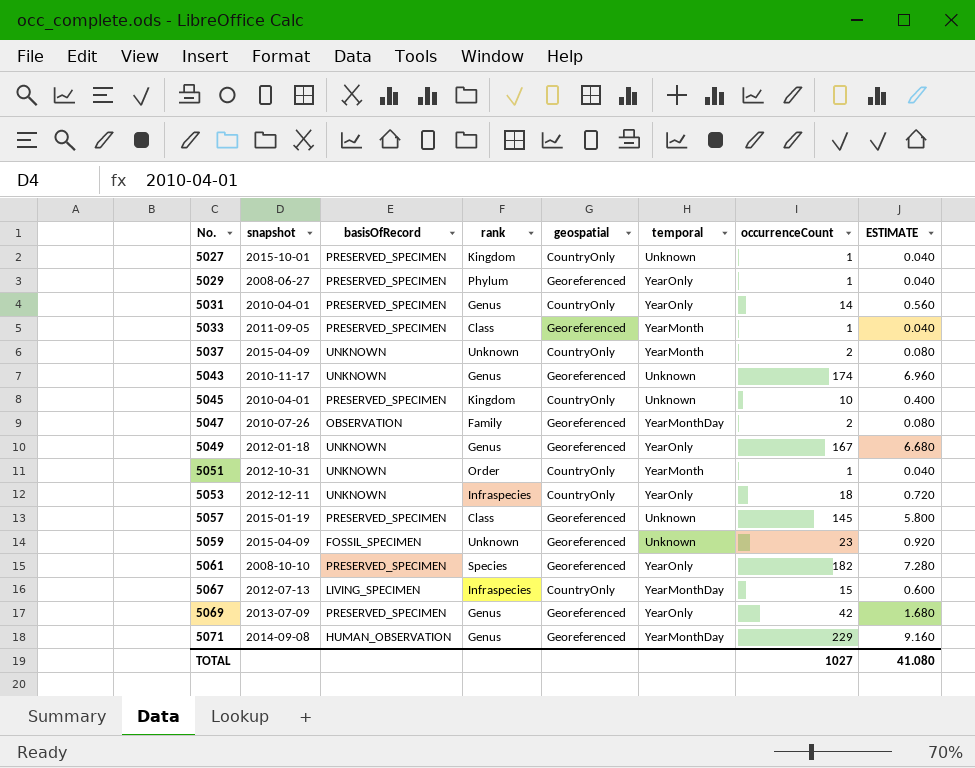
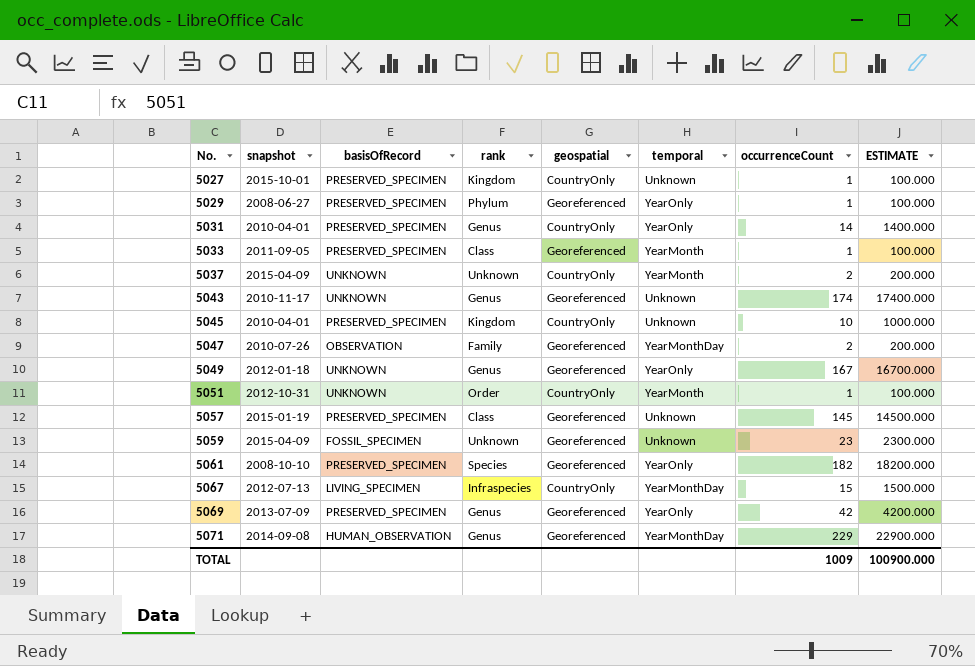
column ESTIMATE | formula: [occurrenceCount] * 0.04 -> [occurrenceCount] * 100
row 5053: 2012-12-11 | UNKNOWN | Infraspecies | CountryOnly | YearOnly | 18 | 0.720 -> none
TOTAL | occurrenceCount: 1027 -> 1009
TOTAL | ESTIMATE: 41.080 -> 100900.000

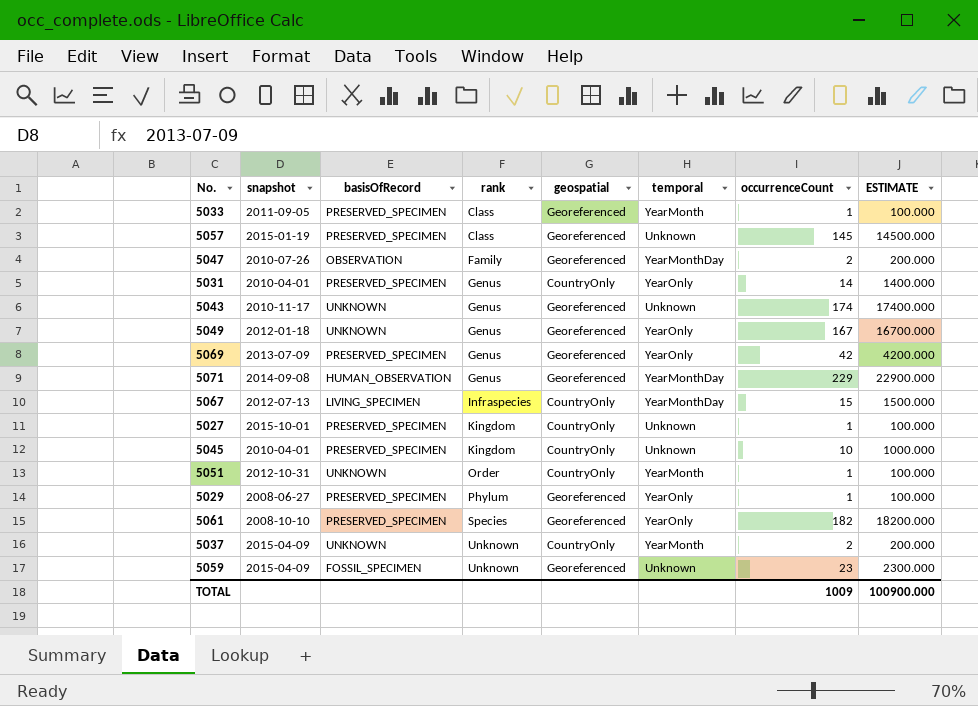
row order: No. ascending -> rank ascending

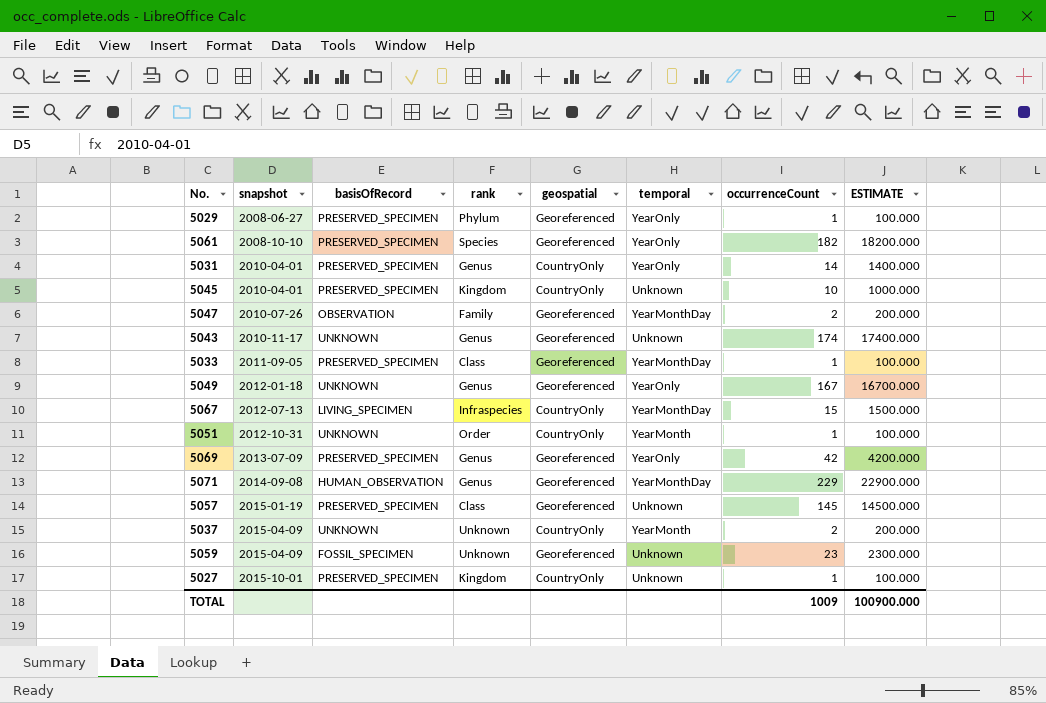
row order: rank ascending -> snapshot ascending
5033 | temporal: YearMonth -> YearMonthDay

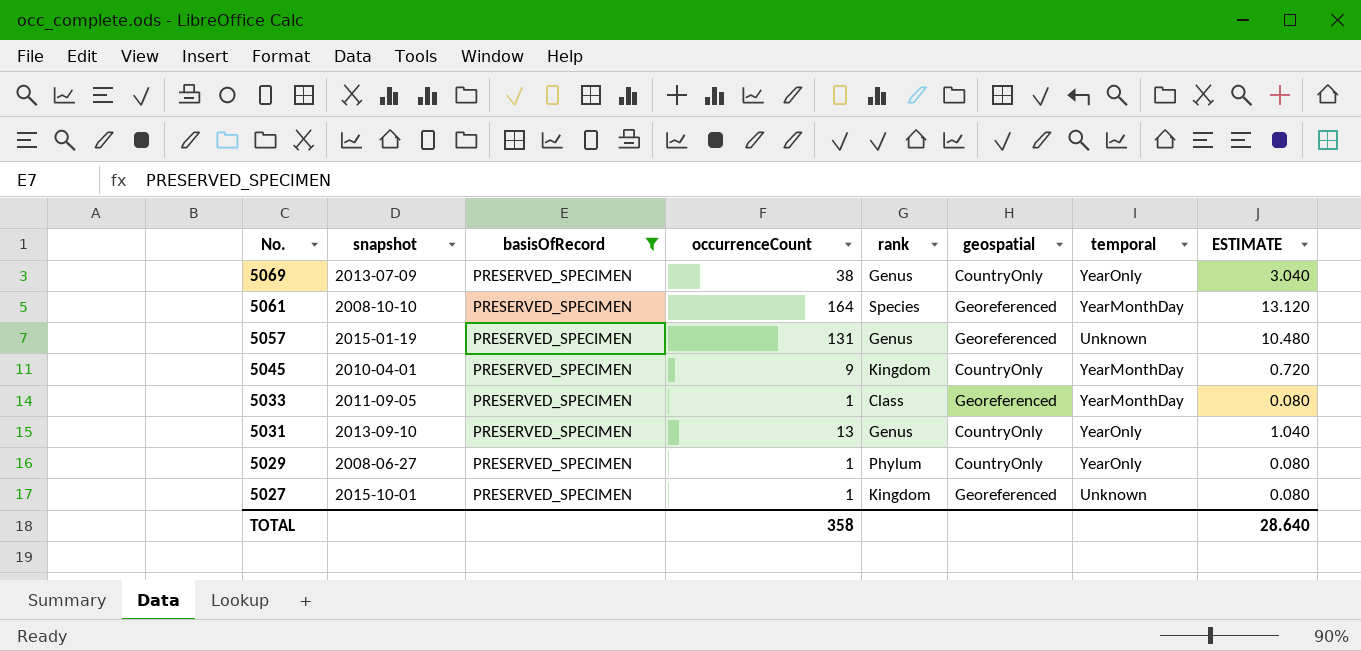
filter: none -> basisOfRecord = PRESERVED_SPECIMEN
row order: snapshot ascending -> No. descending
column occurrenceCount | position: 7 -> 4
column ESTIMATE | formula: [occurrenceCount] * 100 -> [occurrenceCount] * 0.08
5069 | occurrenceCount: 42 -> 38
5069 | geospatial: Georeferenced -> CountryOnly
5061 | occurrenceCount: 182 -> 164
5061 | temporal: YearOnly -> YearMonthDay
5057 | occurrenceCount: 145 -> 131
5057 | rank: Class -> Genus
5045 | occurrenceCount: 10 -> 9
5045 | temporal: Unknown -> YearMonthDay
5031 | snapshot: 2010-04-01 -> 2013-09-10
5031 | occurrenceCount: 14 -> 13
5029 | geospatial: Georeferenced -> CountryOnly
5027 | geospatial: CountryOnly -> Georeferenced
TOTAL | occurrenceCount: 1009 -> 358
TOTAL | ESTIMATE: 100900.000 -> 28.640

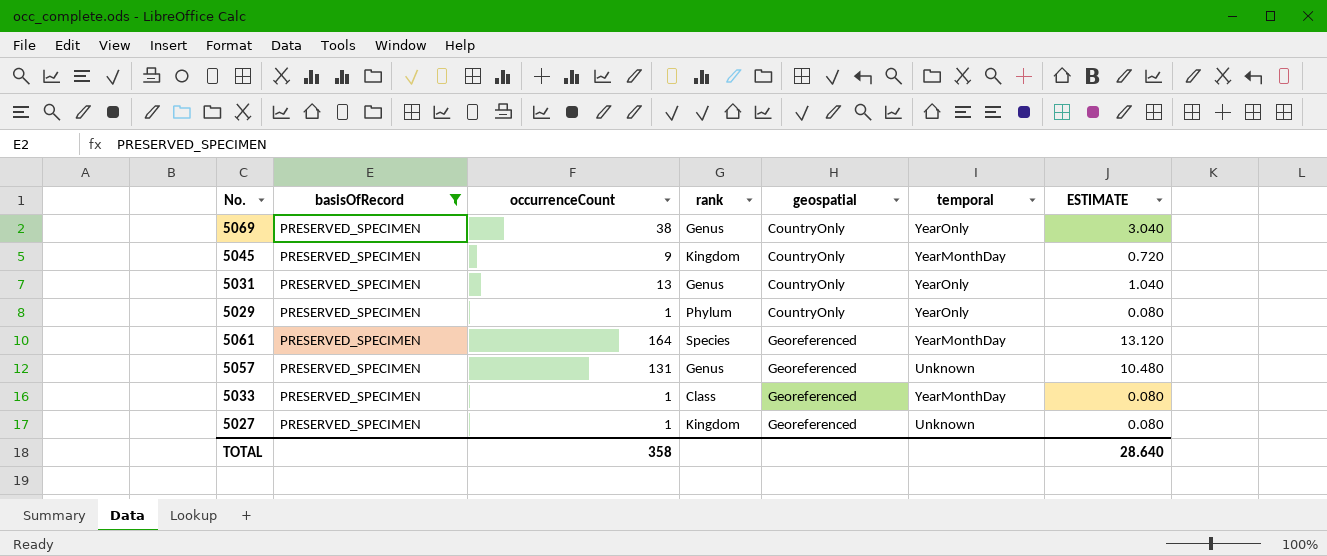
row order: No. descending -> geospatial ascending
column snapshot | position: 2 -> none

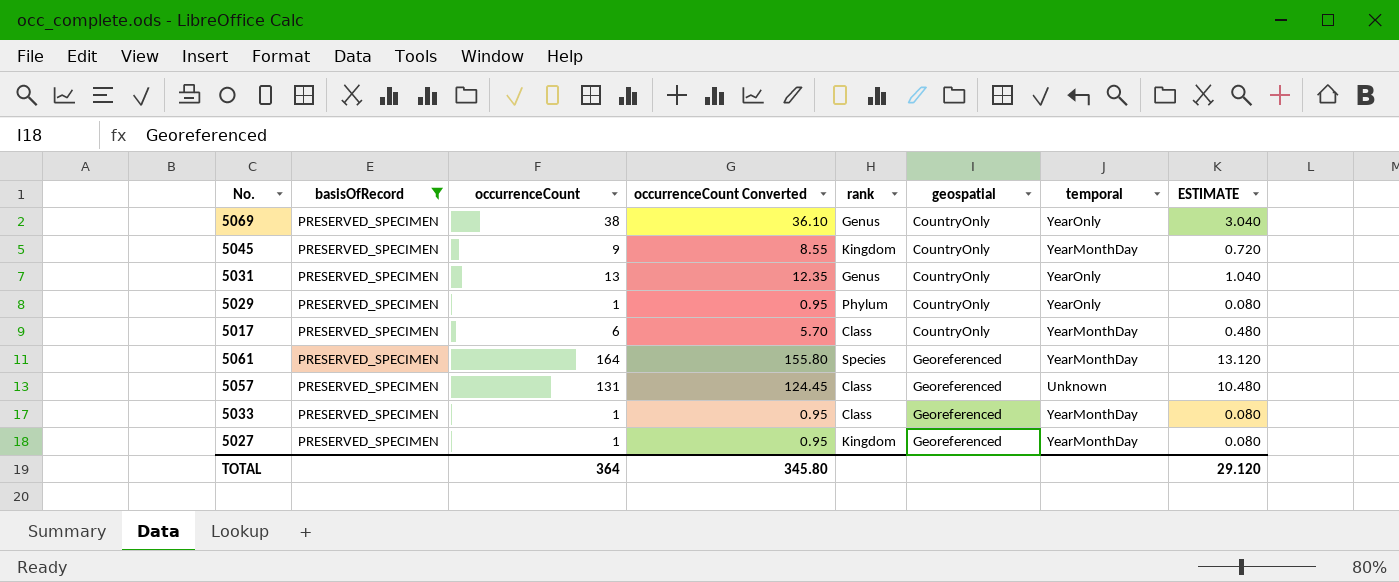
column occurrenceCount Converted | formula: none -> [occurrenceCount] * 0.95
row 5017: none -> PRESERVED_SPECIMEN | 6 | 5.70 | Class | CountryOnly | YearMonthDay | 0.480
5057 | rank: Genus -> Class
5027 | temporal: Unknown -> YearMonthDay
TOTAL | occurrenceCount: 358 -> 364
TOTAL | ESTIMATE: 28.640 -> 29.120

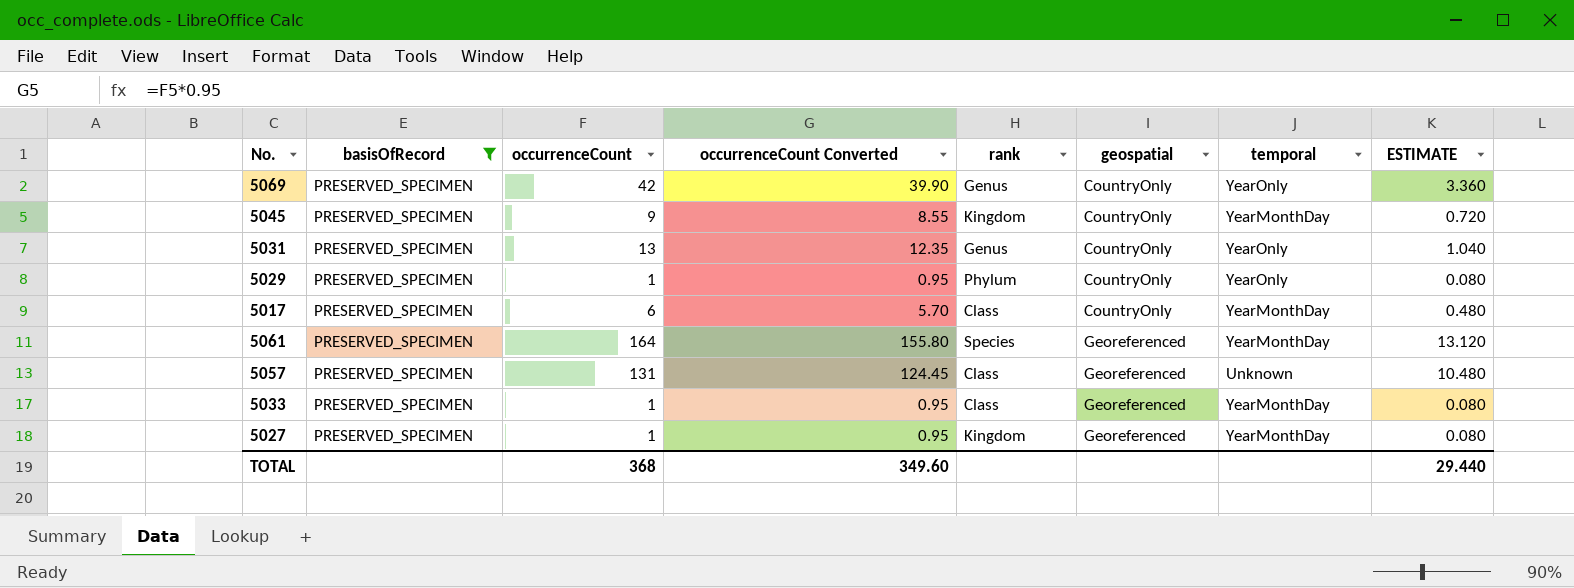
5069 | occurrenceCount: 38 -> 42
5069 | occurrenceCount Converted: 36.10 -> 39.90
5069 | ESTIMATE: 3.040 -> 3.360
TOTAL | occurrenceCount: 364 -> 368
TOTAL | occurrenceCount Converted: 345.80 -> 349.60
TOTAL | ESTIMATE: 29.120 -> 29.440

